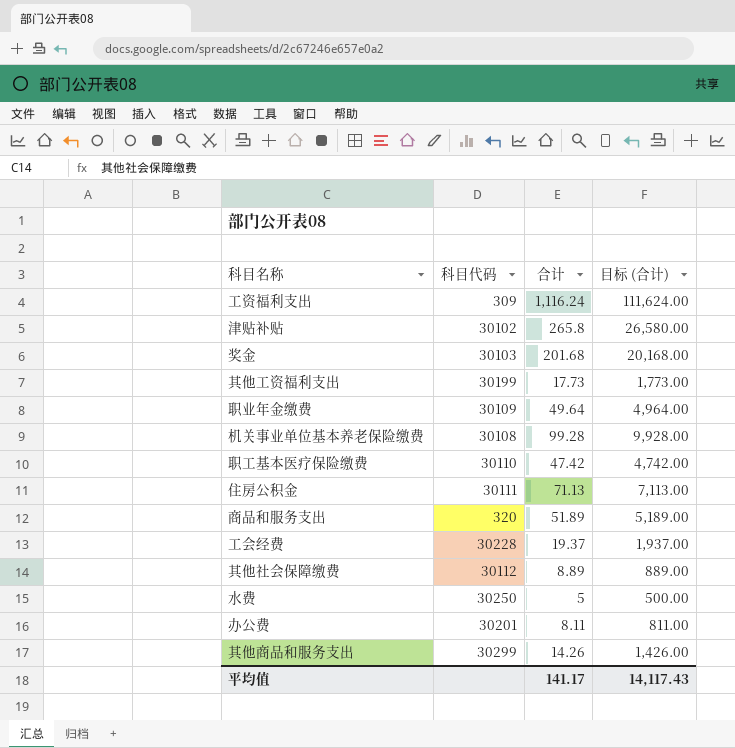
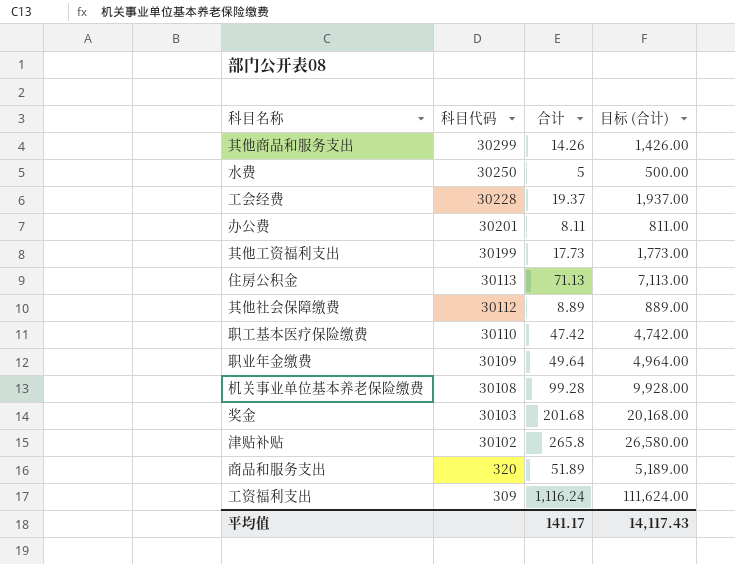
row order: none -> 科目代码 descending
住房公积金 | 科目代码: 30111 -> 30113

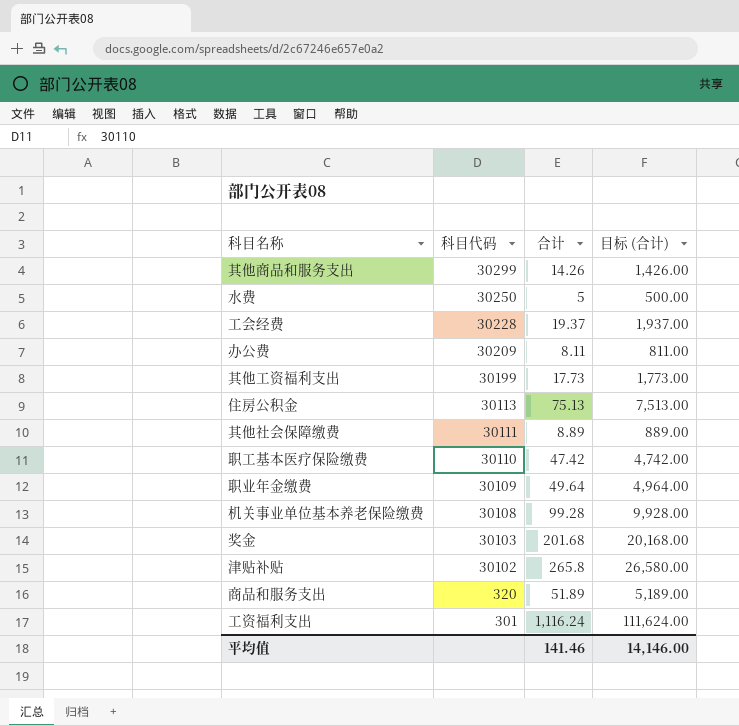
办公费 | 科目代码: 30201 -> 30209
住房公积金 | 合计: 71.13 -> 75.13
住房公积金 | 目标 (合计): 7,113.00 -> 7,513.00
其他社会保障缴费 | 科目代码: 30112 -> 30111
工资福利支出 | 科目代码: 309 -> 301
平均值 | 合计: 141.17 -> 141.46
平均值 | 目标 (合计): 14,117.43 -> 14,146.00

